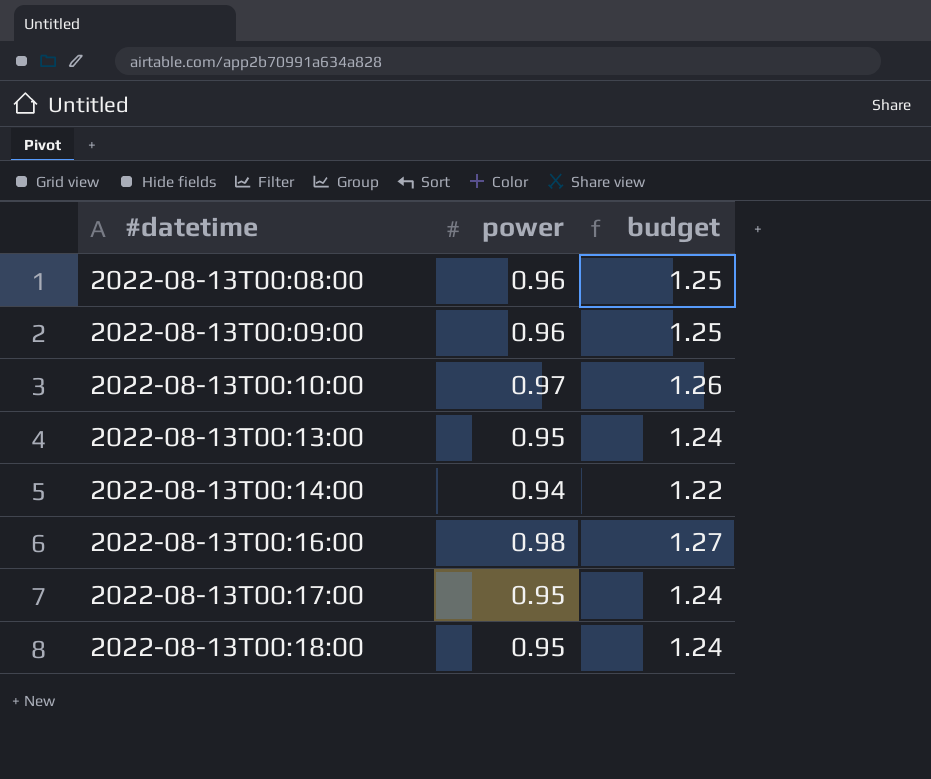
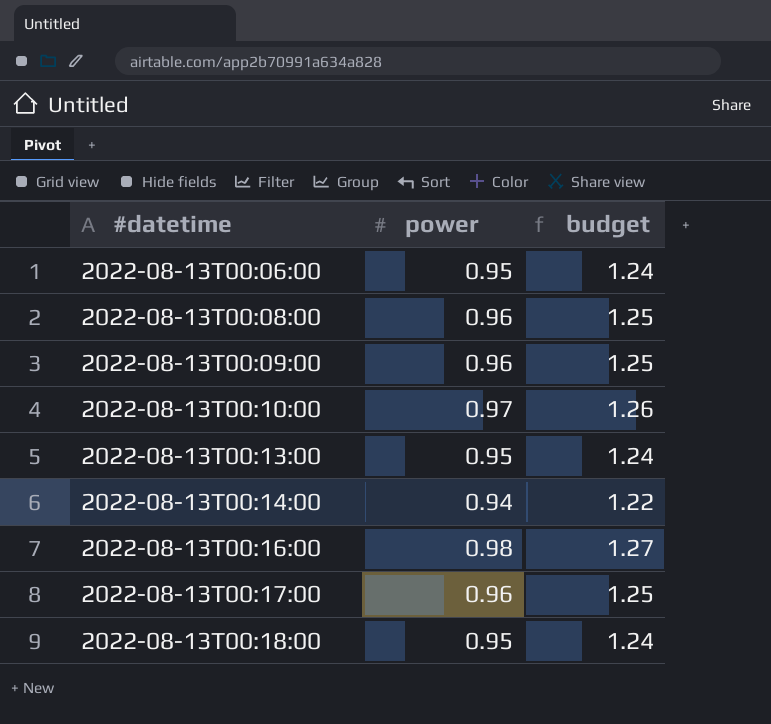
row 2022-08-13T00:06:00: none -> 0.95 | 1.24
2022-08-13T00:17:00 | power: 0.95 -> 0.96
2022-08-13T00:17:00 | budget: 1.24 -> 1.25

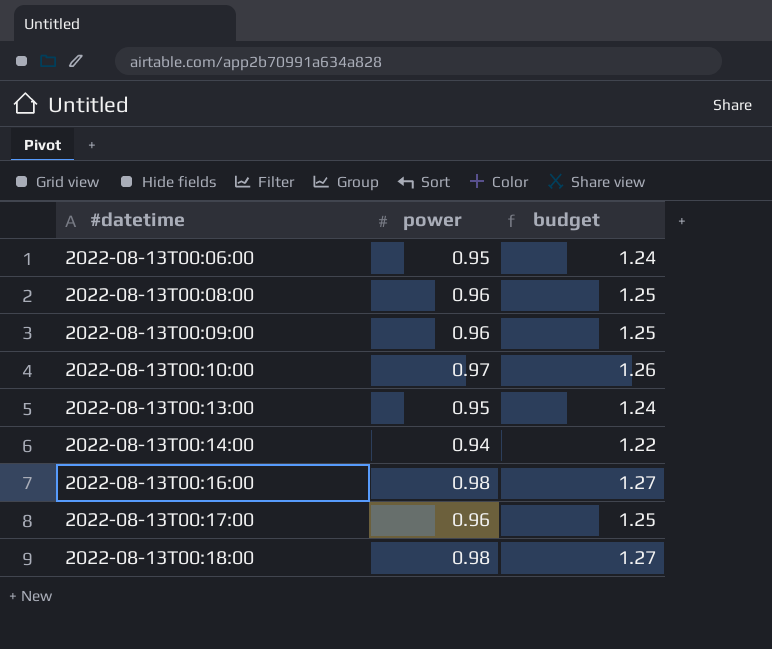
2022-08-13T00:18:00 | power: 0.95 -> 0.98
2022-08-13T00:18:00 | budget: 1.24 -> 1.27

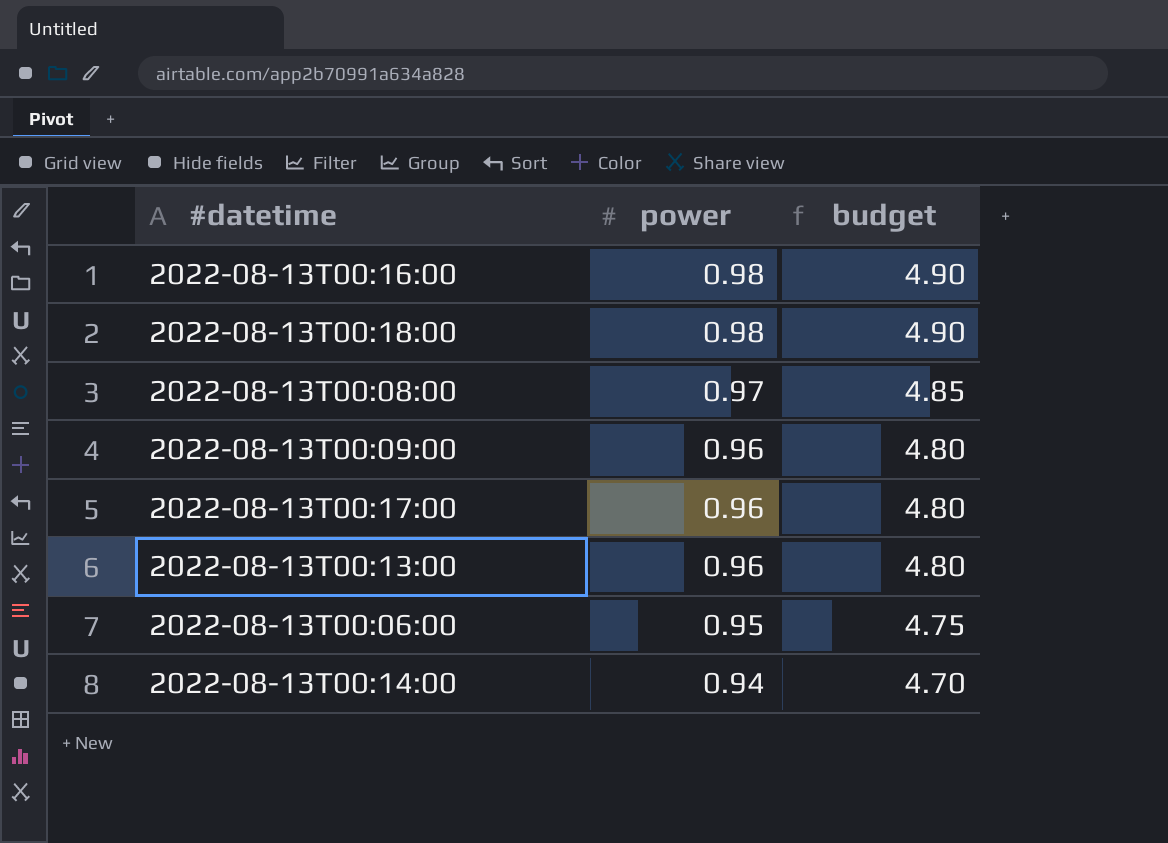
row order: #datetime ascending -> power descending
column budget | formula: [power] * 1.3 -> [power] * 5
row 2022-08-13T00:10:00: 0.97 | 1.26 -> none
2022-08-13T00:08:00 | power: 0.96 -> 0.97
2022-08-13T00:13:00 | power: 0.95 -> 0.96

